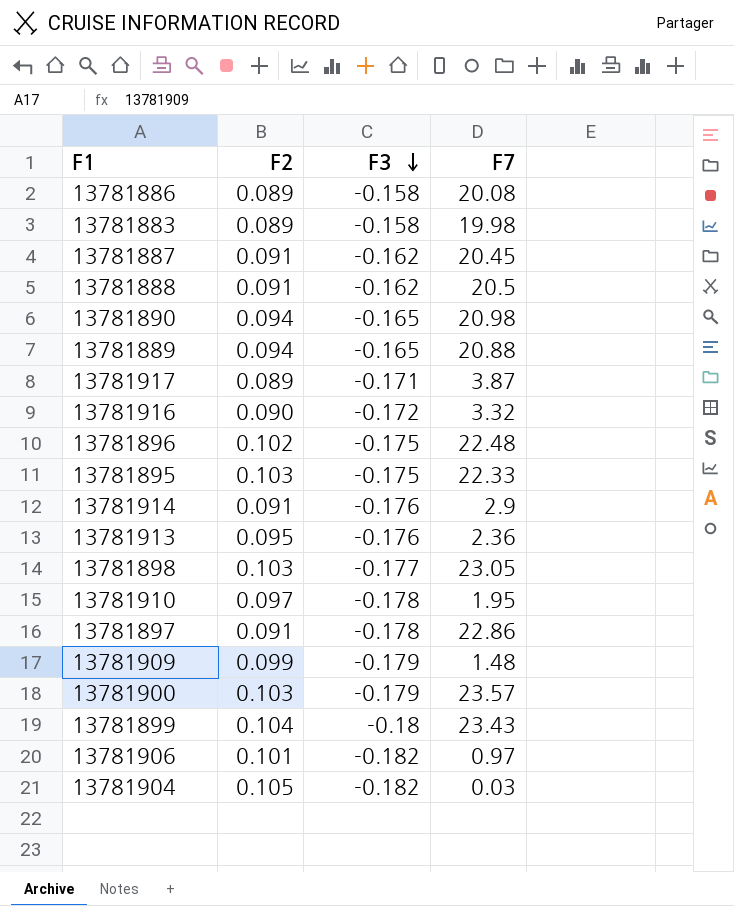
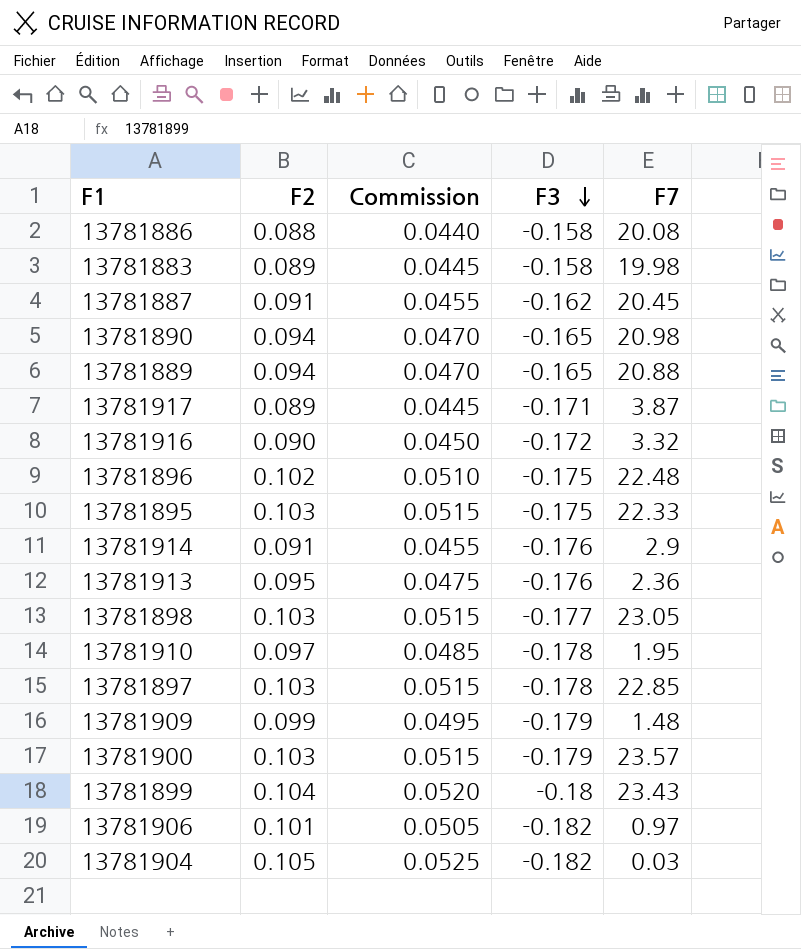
column Commission | formula: none -> [F2] * 0.5
row 13781888: 0.091 | -0.162 | 20.5 -> none
13781886 | F2: 0.089 -> 0.088
13781897 | F2: 0.091 -> 0.103
13781897 | F7: 22.86 -> 22.85

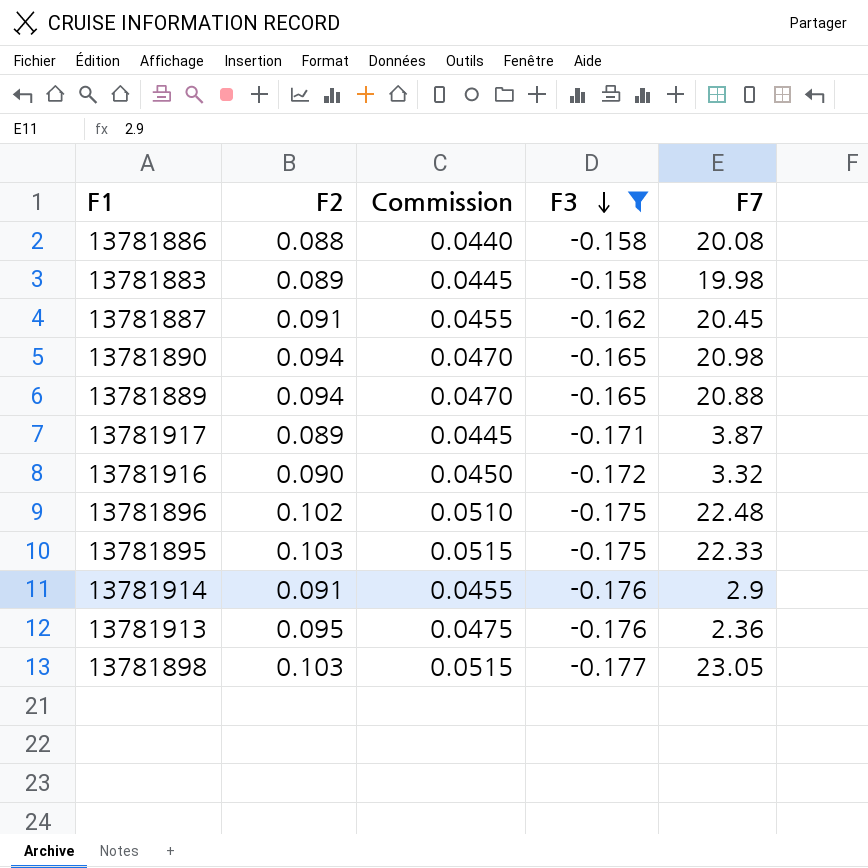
filter: none -> F3 >= -0.177

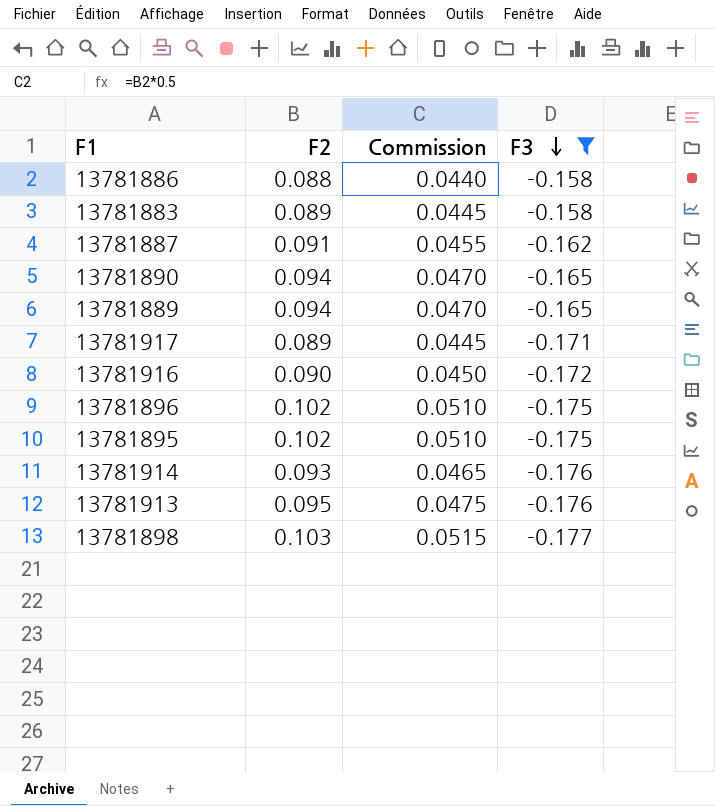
column F7 | position: 5 -> none
13781895 | F2: 0.103 -> 0.102
13781895 | Commission: 0.0515 -> 0.0510
13781914 | F2: 0.091 -> 0.093
13781914 | Commission: 0.0455 -> 0.0465

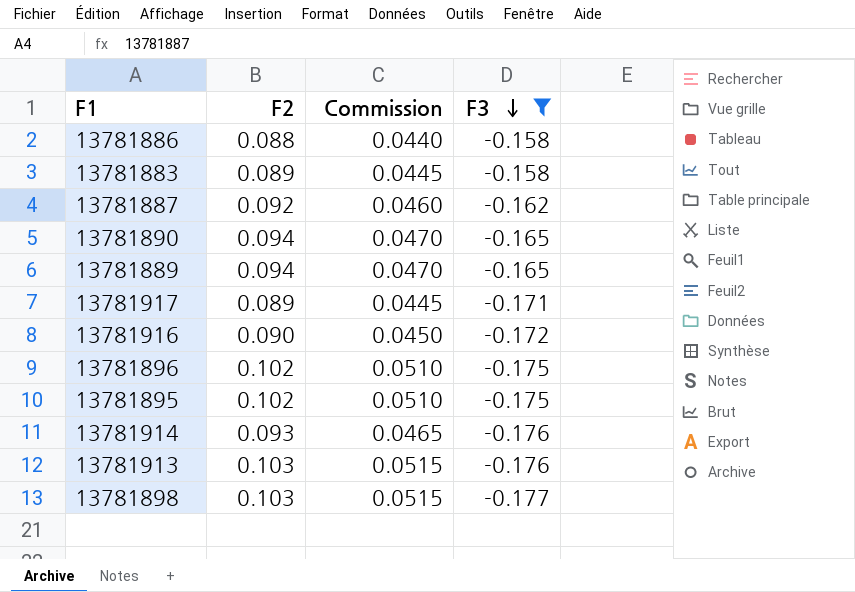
13781887 | F2: 0.091 -> 0.092
13781887 | Commission: 0.0455 -> 0.0460
13781913 | F2: 0.095 -> 0.103
13781913 | Commission: 0.0475 -> 0.0515

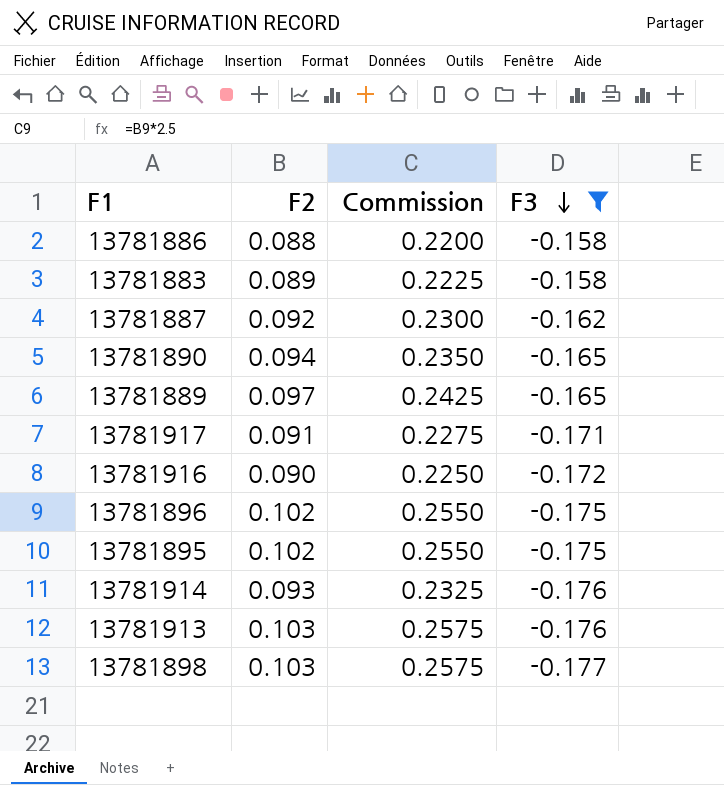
column Commission | formula: [F2] * 0.5 -> [F2] * 2.5
13781889 | F2: 0.094 -> 0.097
13781917 | F2: 0.089 -> 0.091

